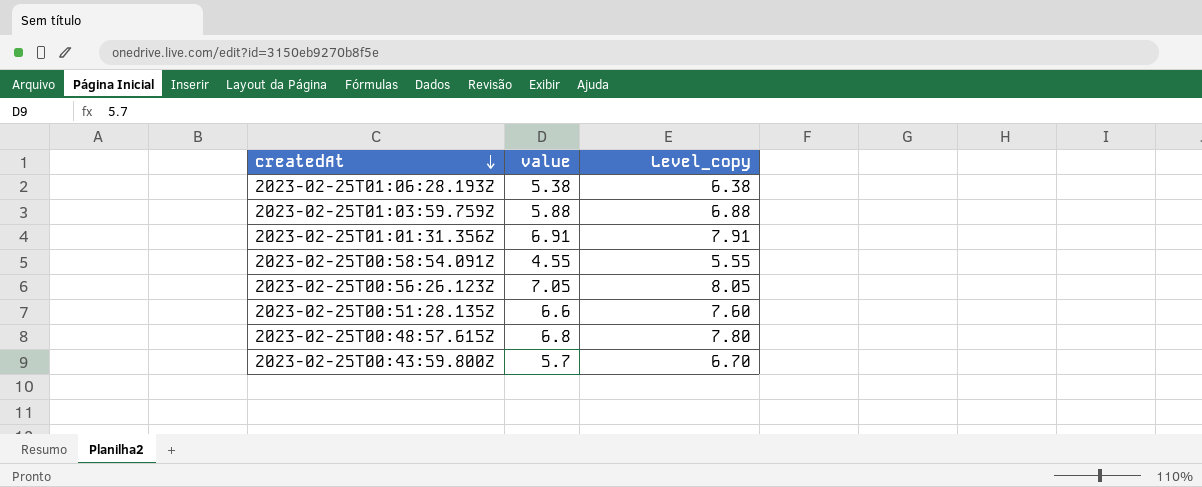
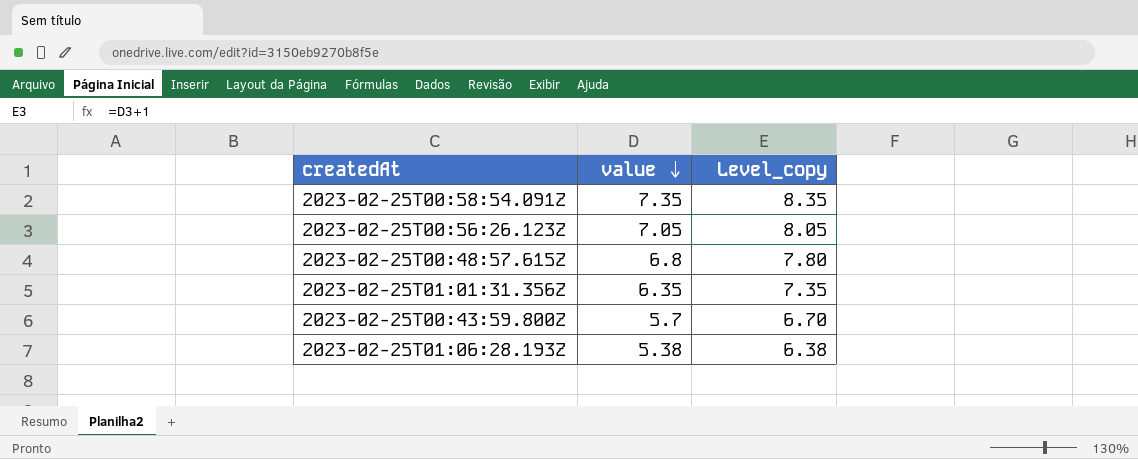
row order: createdAt descending -> value descending
row 2023-02-25T01:03:59.759Z: 5.88 | 6.88 -> none
row 2023-02-25T00:51:28.135Z: 6.6 | 7.60 -> none
2023-02-25T00:58:54.091Z | value: 4.55 -> 7.35
2023-02-25T00:58:54.091Z | Level_copy: 5.55 -> 8.35
2023-02-25T01:01:31.356Z | value: 6.91 -> 6.35
2023-02-25T01:01:31.356Z | Level_copy: 7.91 -> 7.35

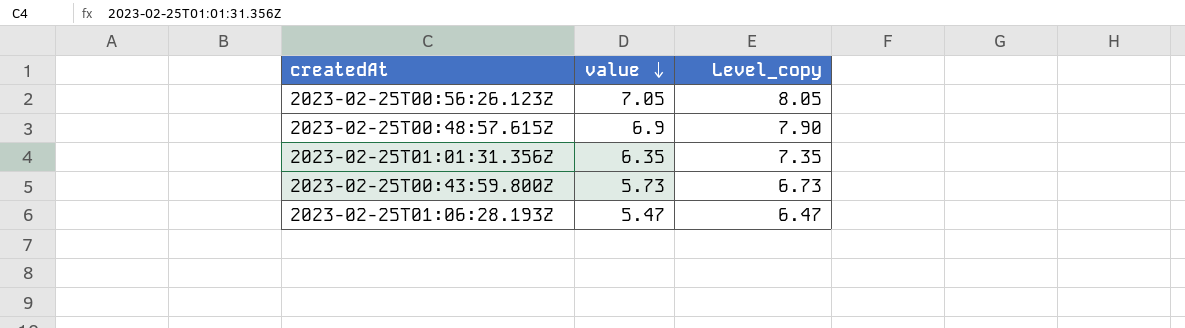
row 2023-02-25T00:58:54.091Z: 7.35 | 8.35 -> none
2023-02-25T00:48:57.615Z | value: 6.8 -> 6.9
2023-02-25T00:48:57.615Z | Level_copy: 7.80 -> 7.90
2023-02-25T00:43:59.800Z | value: 5.7 -> 5.73
2023-02-25T00:43:59.800Z | Level_copy: 6.70 -> 6.73
2023-02-25T01:06:28.193Z | value: 5.38 -> 5.47
2023-02-25T01:06:28.193Z | Level_copy: 6.38 -> 6.47

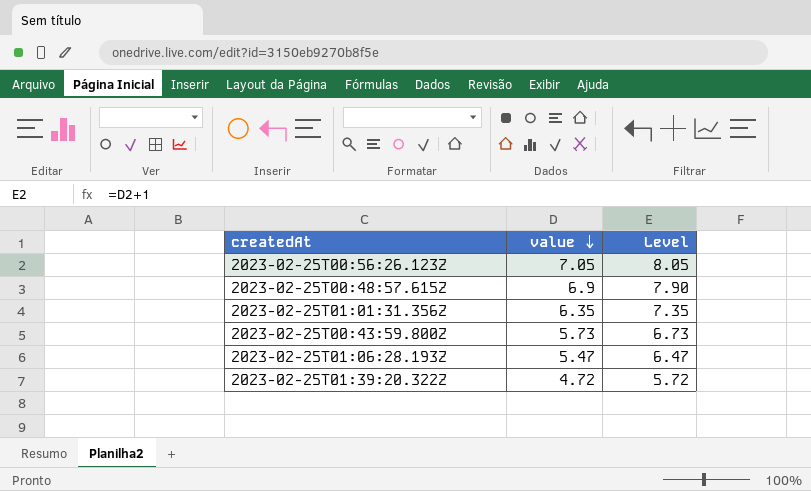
column name: Level_copy -> Level
row 2023-02-25T01:39:20.322Z: none -> 4.72 | 5.72

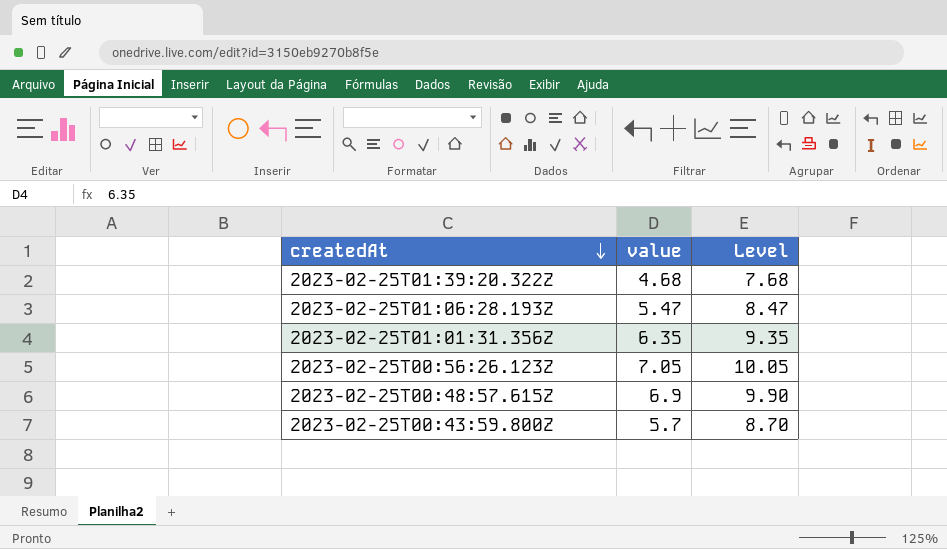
row order: value descending -> createdAt descending
column Level | formula: [value] + 1 -> [value] + 3
2023-02-25T01:39:20.322Z | value: 4.72 -> 4.68
2023-02-25T00:43:59.800Z | value: 5.73 -> 5.7

